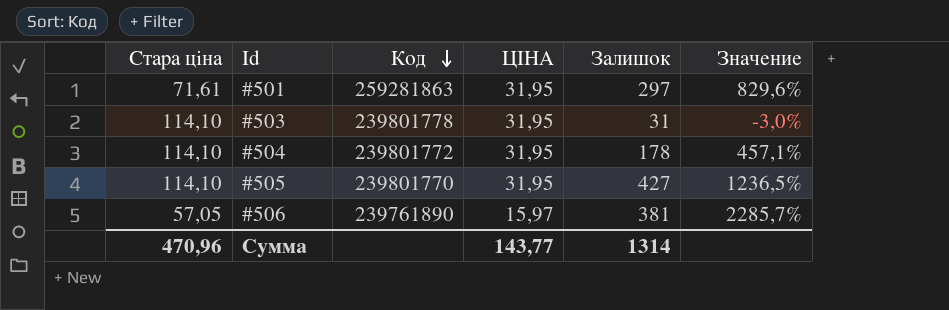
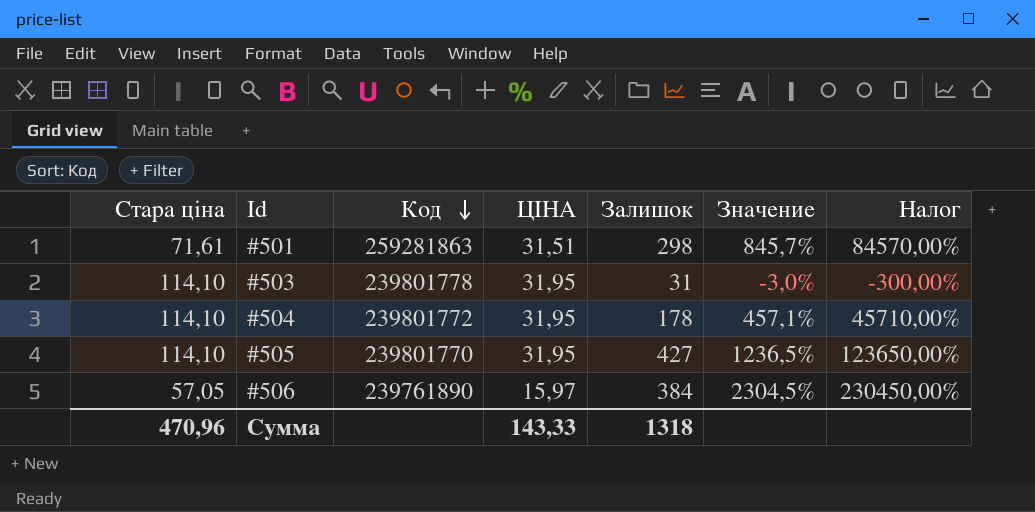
column Налог | formula: none -> [Значение] * 100
#501 | ЦІНА: 31,95 -> 31,51
#501 | Залишок: 297 -> 298
#501 | Значение: 829,6% -> 845,7%
#506 | Залишок: 381 -> 384
#506 | Значение: 2285,7% -> 2304,5%
Сумма | ЦІНА: 143,77 -> 143,33
Сумма | Залишок: 1314 -> 1318

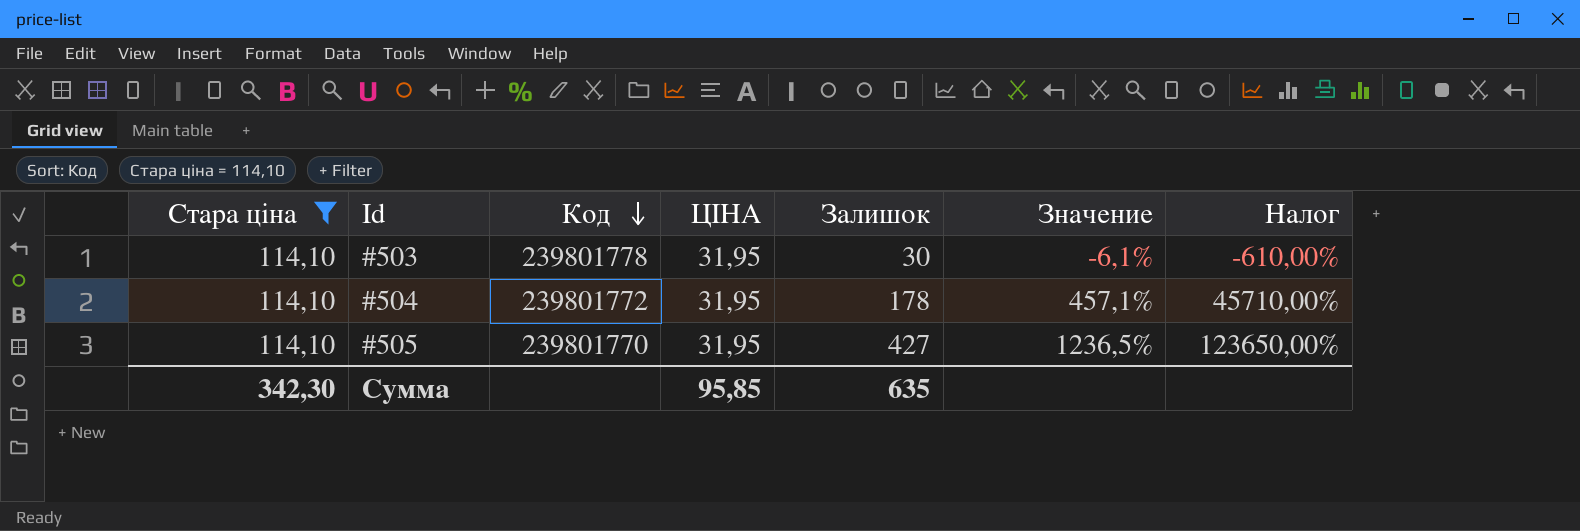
filter: none -> Стара ціна = 114,10
#503 | Залишок: 31 -> 30
#503 | Значение: -3,0% -> -6,1%
#503 | Налог: -300,00% -> -610,00%
Сумма | Стара ціна: 470,96 -> 342,30
Сумма | ЦІНА: 143,33 -> 95,85
Сумма | Залишок: 1318 -> 635

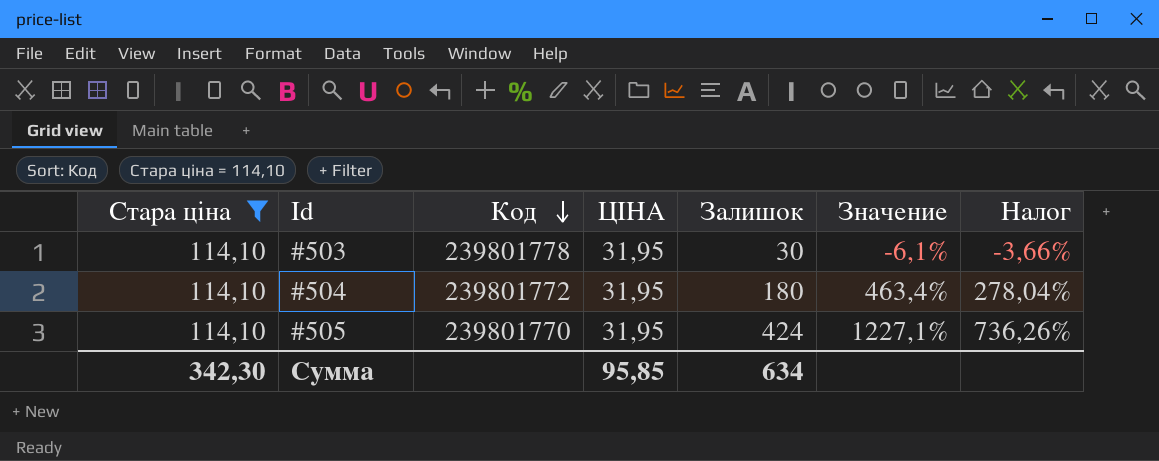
column Налог | formula: [Значение] * 100 -> [Значение] * 0,6
#504 | Залишок: 178 -> 180
#504 | Значение: 457,1% -> 463,4%
#505 | Залишок: 427 -> 424
#505 | Значение: 1236,5% -> 1227,1%
Сумма | Залишок: 635 -> 634

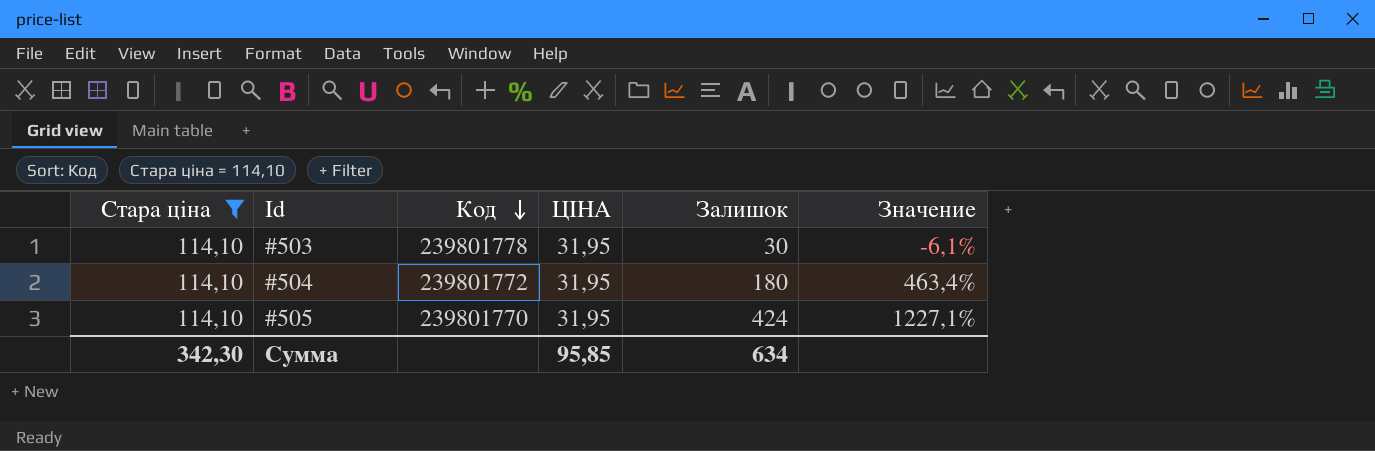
column Налог | formula: [Значение] * 0,6 -> none

